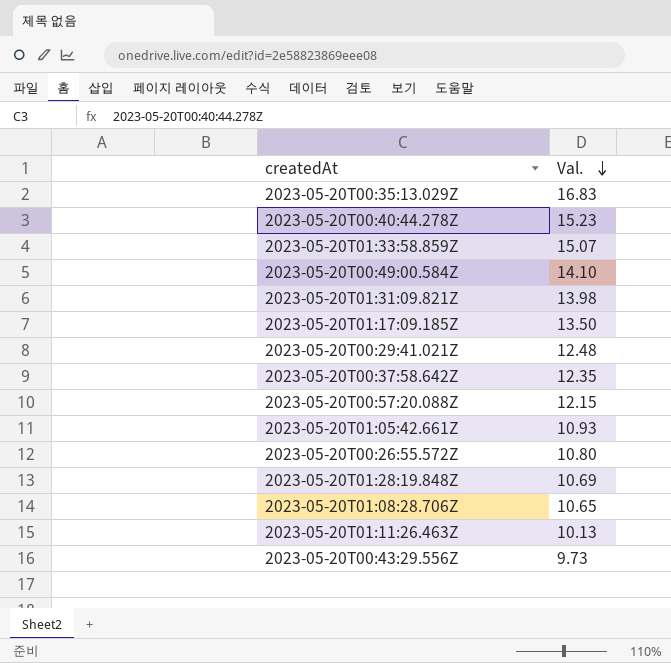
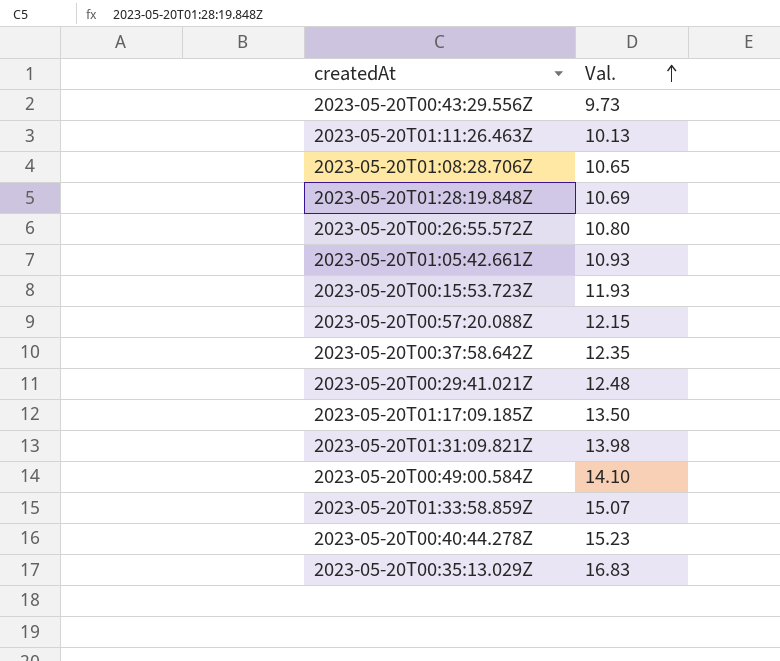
row order: Val. descending -> Val. ascending
row 2023-05-20T00:15:53.723Z: none -> 11.93

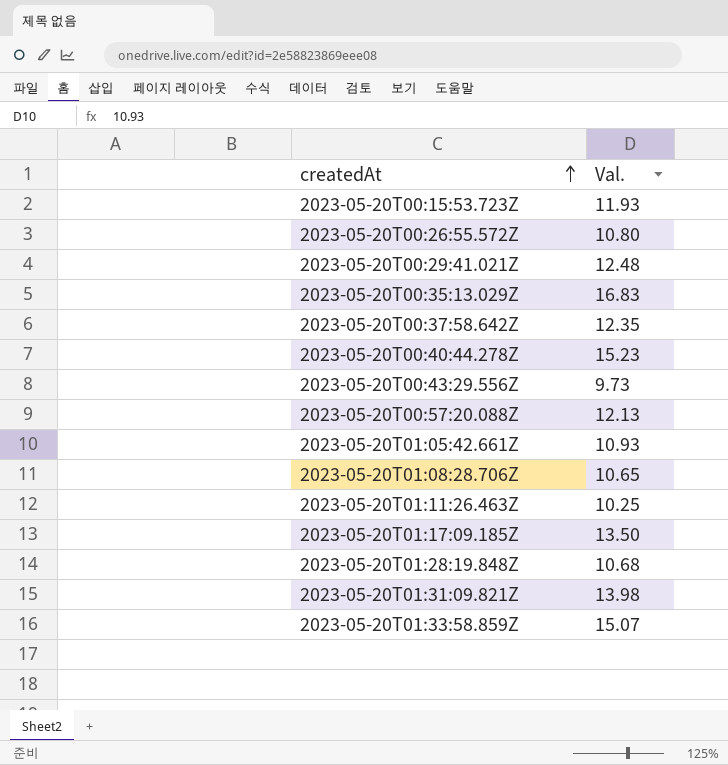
row order: Val. ascending -> createdAt ascending
row 2023-05-20T00:49:00.584Z: 14.10 -> none
2023-05-20T00:57:20.088Z | Val.: 12.15 -> 12.13
2023-05-20T01:11:26.463Z | Val.: 10.13 -> 10.25
2023-05-20T01:28:19.848Z | Val.: 10.69 -> 10.68

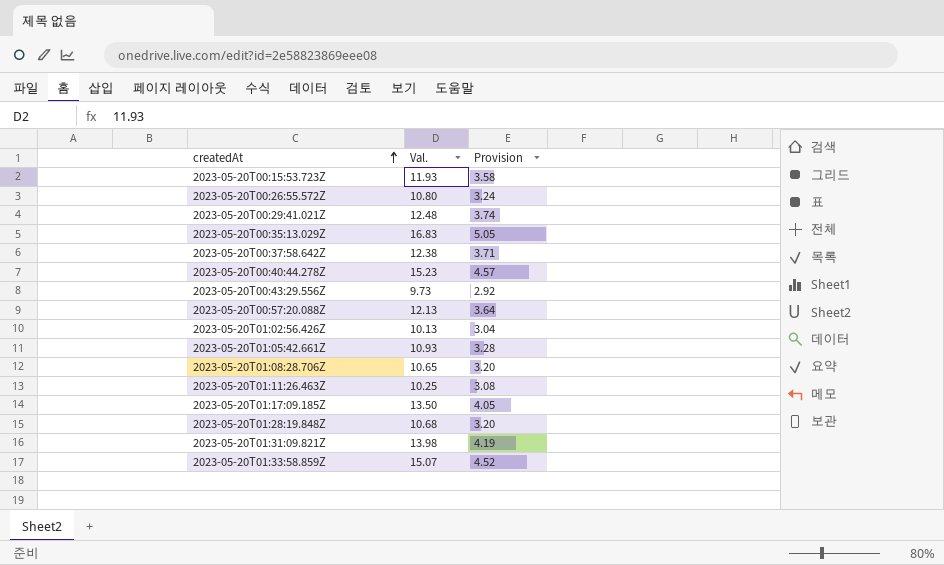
column Provision | formula: none -> [Val.] * 0.3
2023-05-20T00:37:58.642Z | Val.: 12.35 -> 12.38
row 2023-05-20T01:02:56.426Z: none -> 10.13 | 3.04

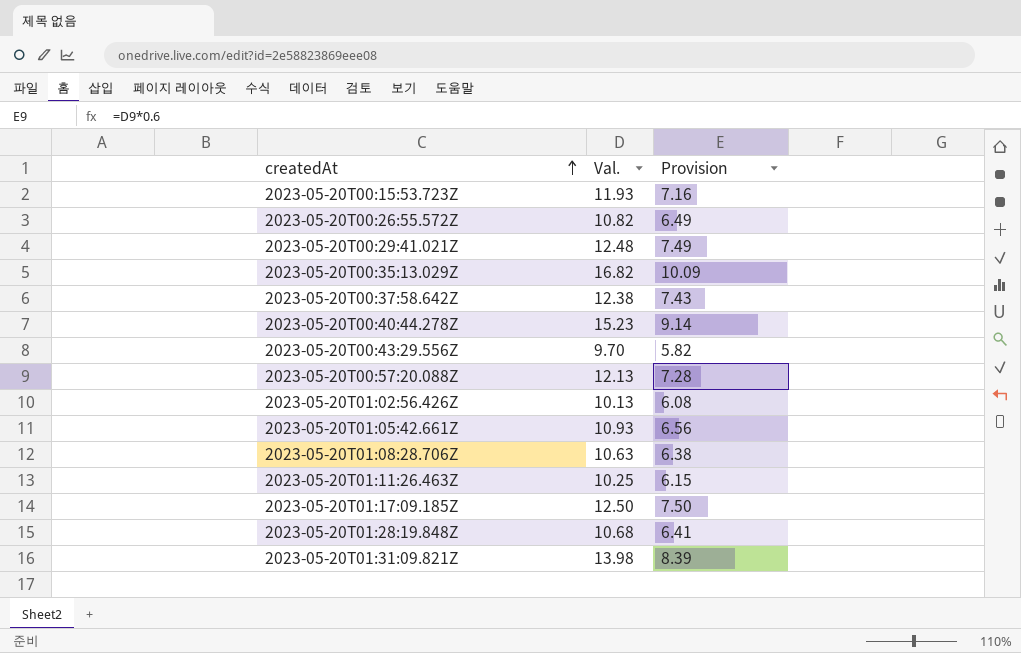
column Provision | formula: [Val.] * 0.3 -> [Val.] * 0.6
row 2023-05-20T01:33:58.859Z: 15.07 | 4.52 -> none
2023-05-20T00:26:55.572Z | Val.: 10.80 -> 10.82
2023-05-20T00:35:13.029Z | Val.: 16.83 -> 16.82
2023-05-20T00:43:29.556Z | Val.: 9.73 -> 9.70
2023-05-20T01:08:28.706Z | Val.: 10.65 -> 10.63
2023-05-20T01:17:09.185Z | Val.: 13.50 -> 12.50

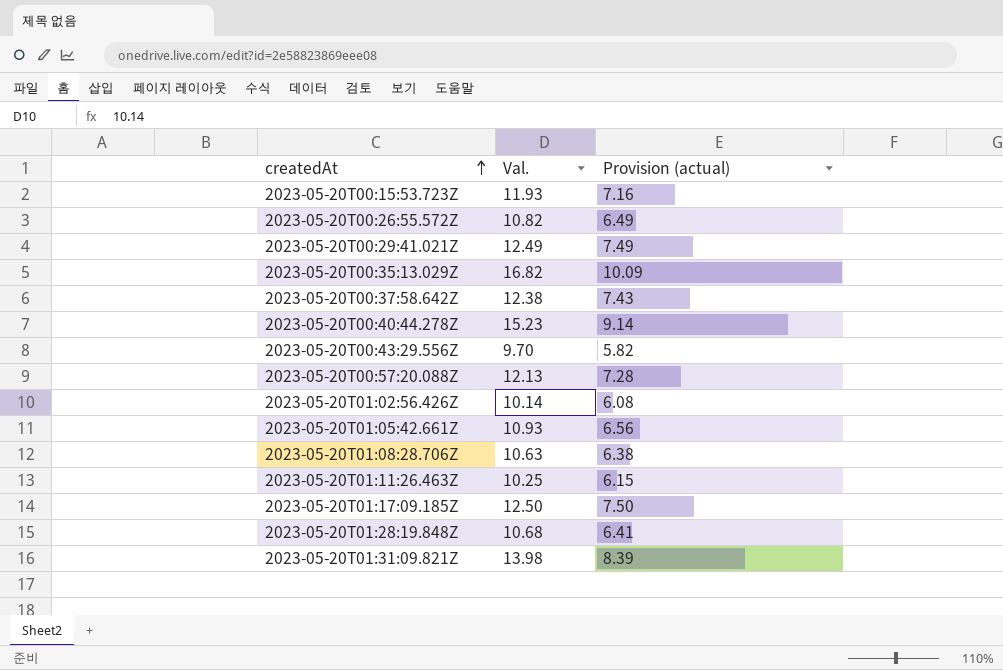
column name: Provision -> Provision (actual)
2023-05-20T00:29:41.021Z | Val.: 12.48 -> 12.49
2023-05-20T01:02:56.426Z | Val.: 10.13 -> 10.14

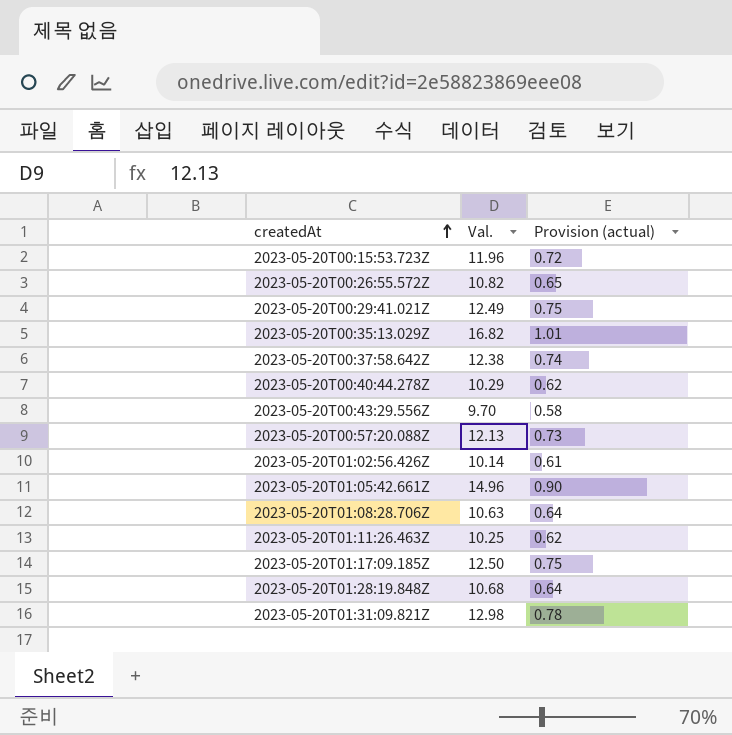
column Provision (actual) | formula: [Val.] * 0.6 -> [Val.] * 0.06
2023-05-20T00:15:53.723Z | Val.: 11.93 -> 11.96
2023-05-20T00:40:44.278Z | Val.: 15.23 -> 10.29
2023-05-20T01:05:42.661Z | Val.: 10.93 -> 14.96
2023-05-20T01:31:09.821Z | Val.: 13.98 -> 12.98

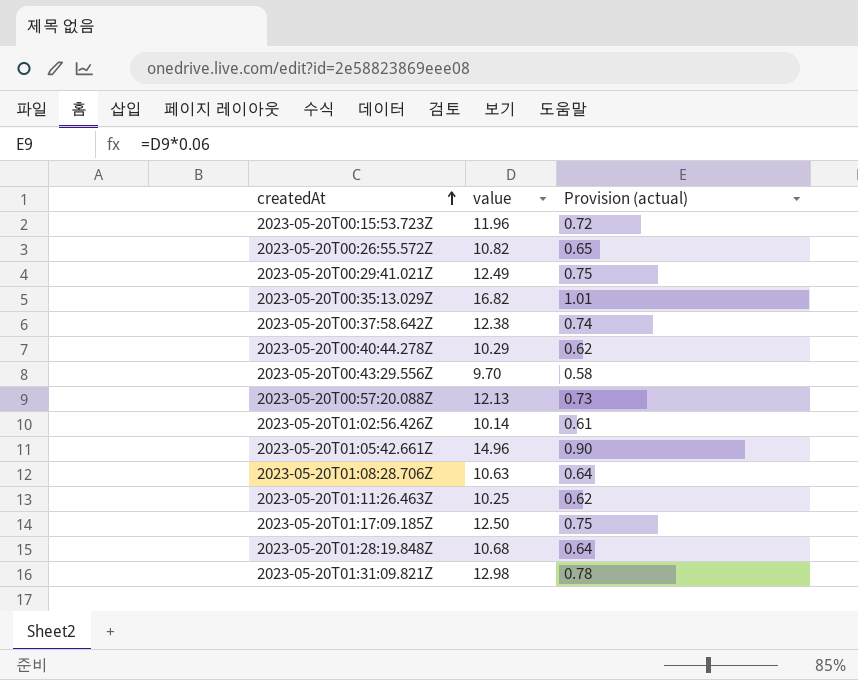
column name: Val. -> value

